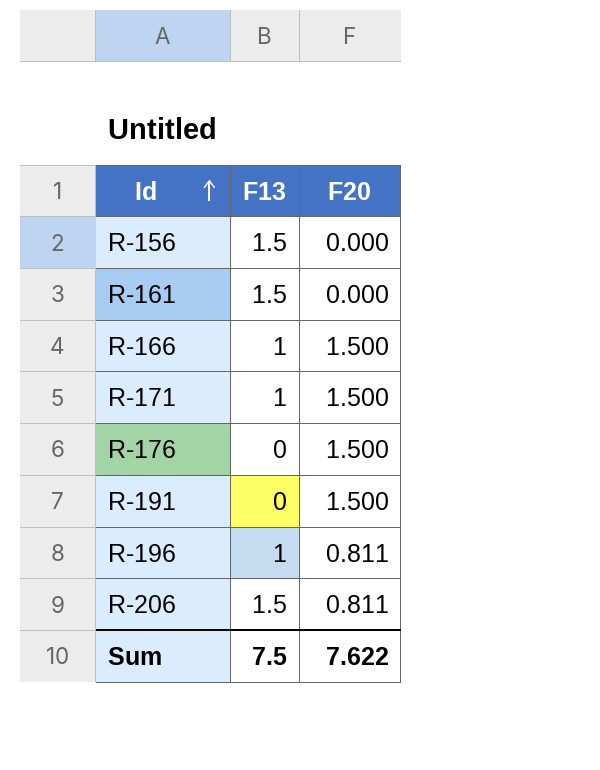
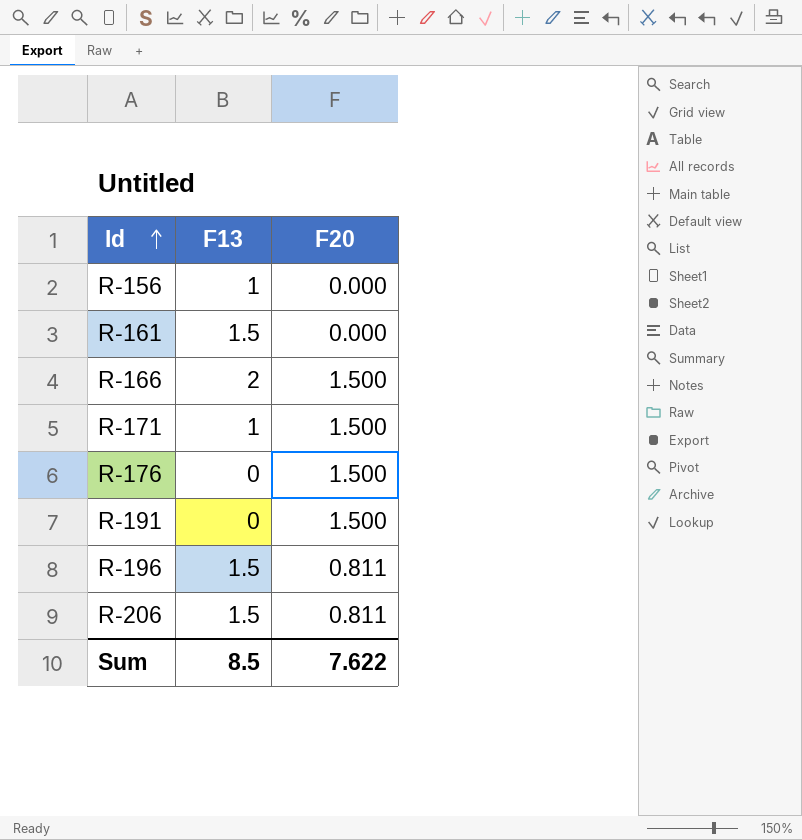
R-156 | F13: 1.5 -> 1
R-166 | F13: 1 -> 2
R-196 | F13: 1 -> 1.5
Sum | F13: 7.5 -> 8.5

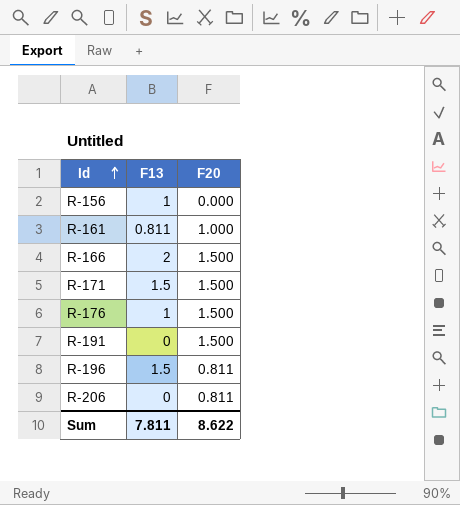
R-161 | F13: 1.5 -> 0.811
R-161 | F20: 0.000 -> 1.000
R-171 | F13: 1 -> 1.5
R-176 | F13: 0 -> 1
R-206 | F13: 1.5 -> 0
Sum | F13: 8.5 -> 7.811
Sum | F20: 7.622 -> 8.622

